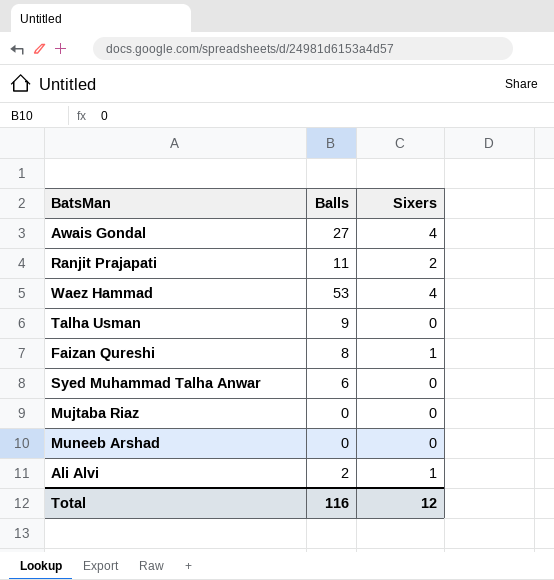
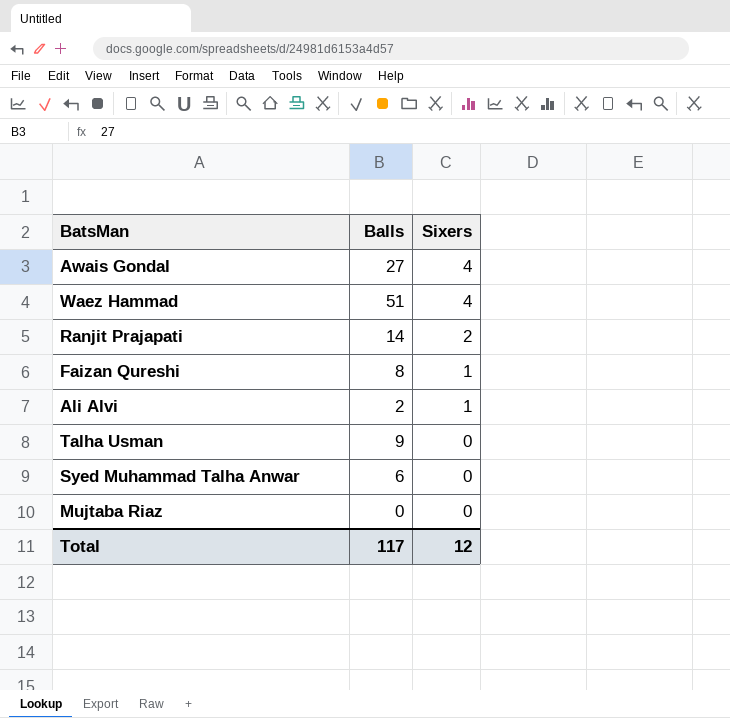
row order: none -> Sixers descending
row Muneeb Arshad: 0 | 0 -> none
Waez Hammad | Balls: 53 -> 51
Ranjit Prajapati | Balls: 11 -> 14
Total | Balls: 116 -> 117

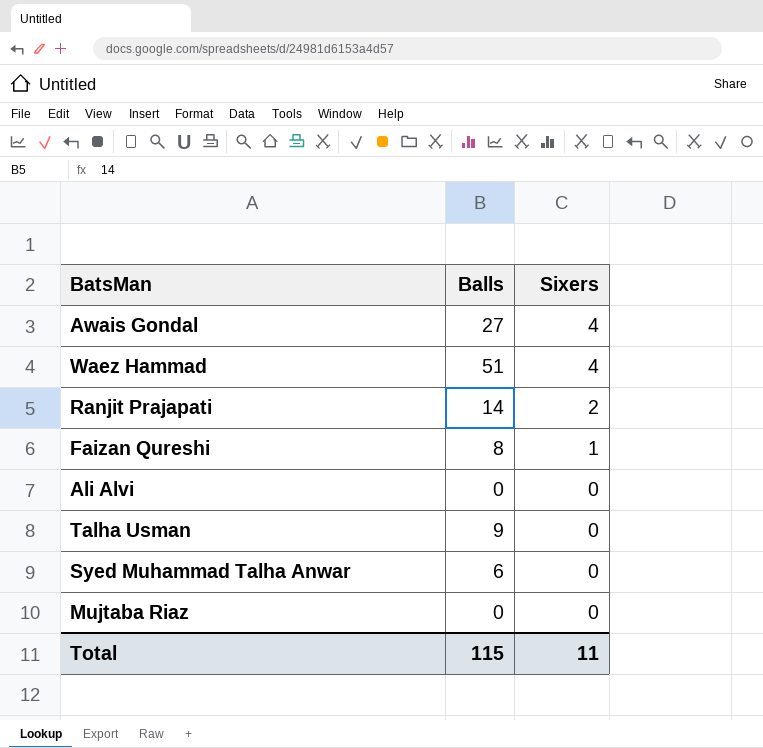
Ali Alvi | Balls: 2 -> 0
Ali Alvi | Sixers: 1 -> 0
Total | Balls: 117 -> 115
Total | Sixers: 12 -> 11

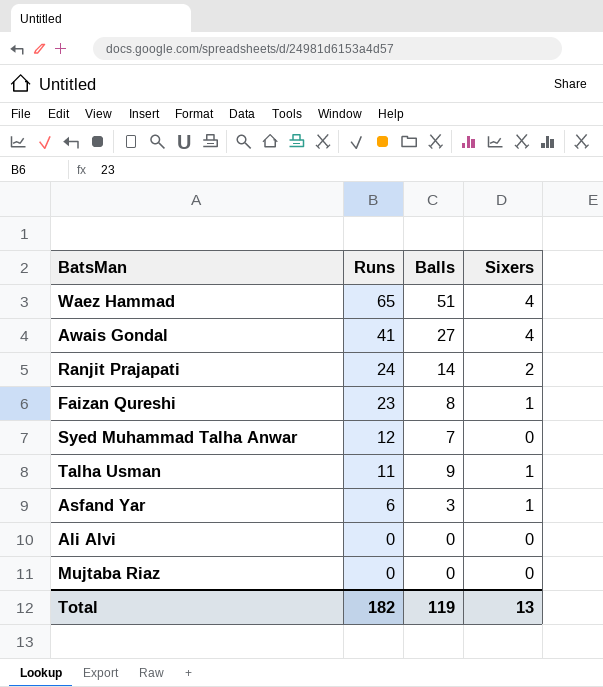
row order: Sixers descending -> Runs descending
column Runs | position: none -> 2
Syed Muhammad Talha Anwar | Balls: 6 -> 7
Talha Usman | Sixers: 0 -> 1
row Asfand Yar: none -> 6 | 3 | 1
Total | Balls: 115 -> 119
Total | Sixers: 11 -> 13

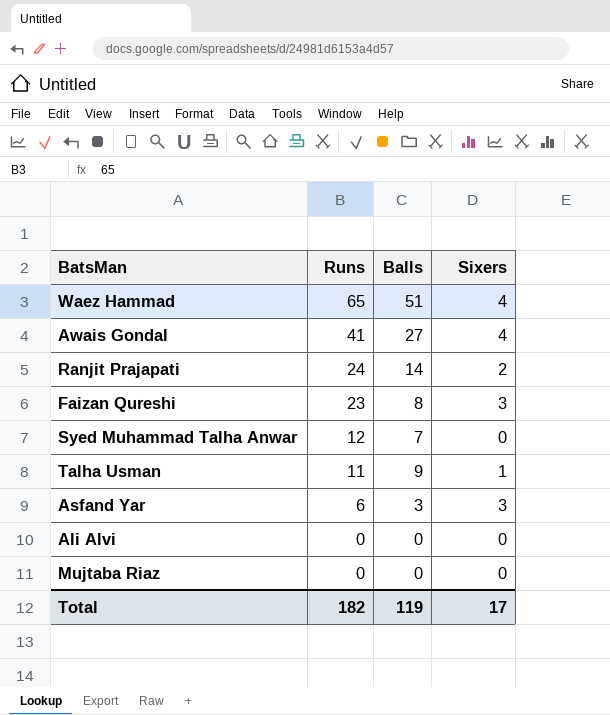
Faizan Qureshi | Sixers: 1 -> 3
Asfand Yar | Sixers: 1 -> 3
Total | Sixers: 13 -> 17

